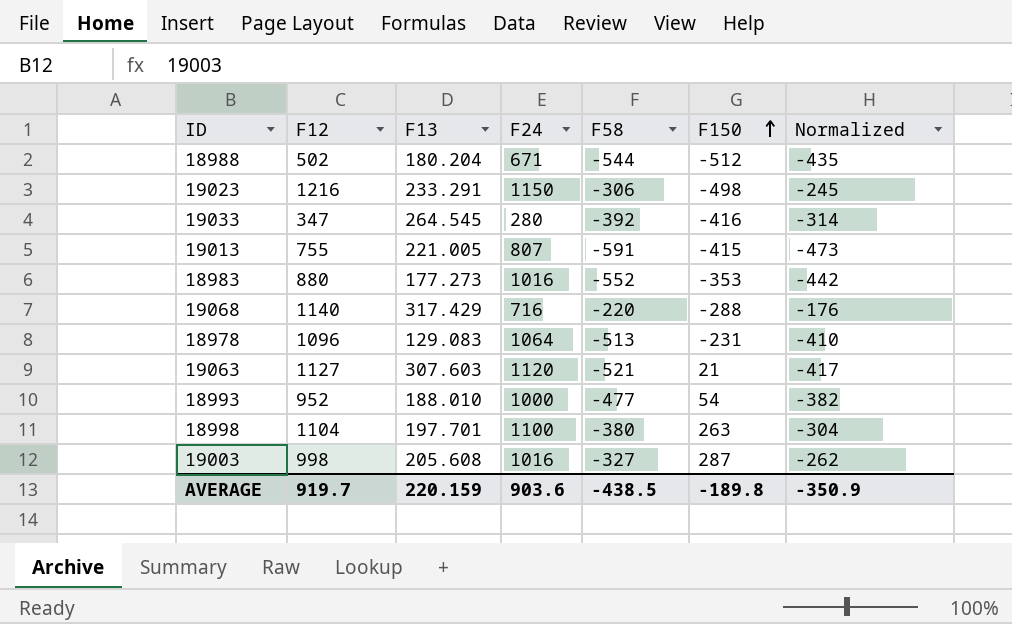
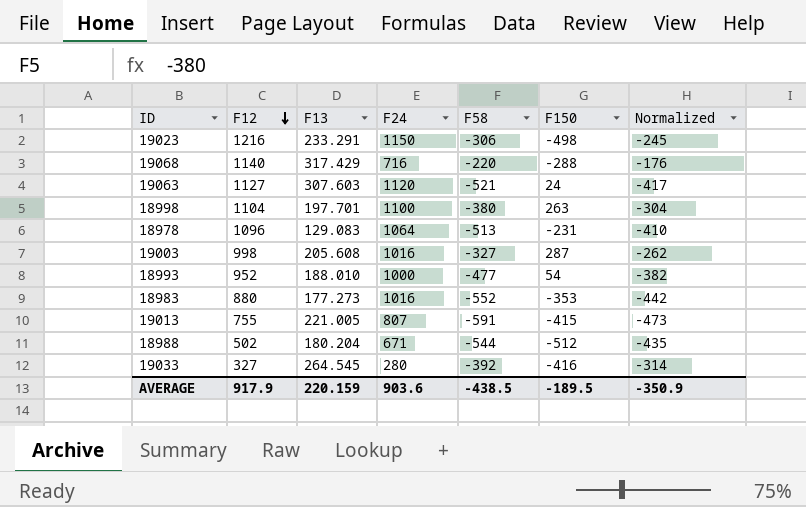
row order: F150 ascending -> F12 descending
19063 | F150: 21 -> 24
19033 | F12: 347 -> 327
AVERAGE | F12: 919.7 -> 917.9
AVERAGE | F150: -189.8 -> -189.5

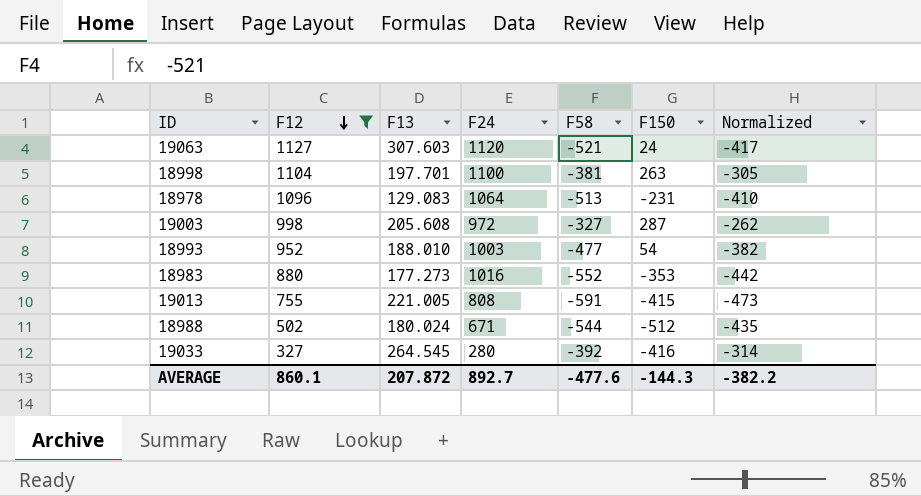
filter: none -> F12 <= 1127
18998 | F58: -380 -> -381
18998 | Normalized: -304 -> -305
19003 | F24: 1016 -> 972
18993 | F24: 1000 -> 1003
19013 | F24: 807 -> 808
18988 | F13: 180.204 -> 180.024
AVERAGE | F12: 917.9 -> 860.1
AVERAGE | F13: 220.159 -> 207.872
AVERAGE | F24: 903.6 -> 892.7
AVERAGE | F58: -438.5 -> -477.6
AVERAGE | F150: -189.5 -> -144.3
AVERAGE | Normalized: -350.9 -> -382.2

